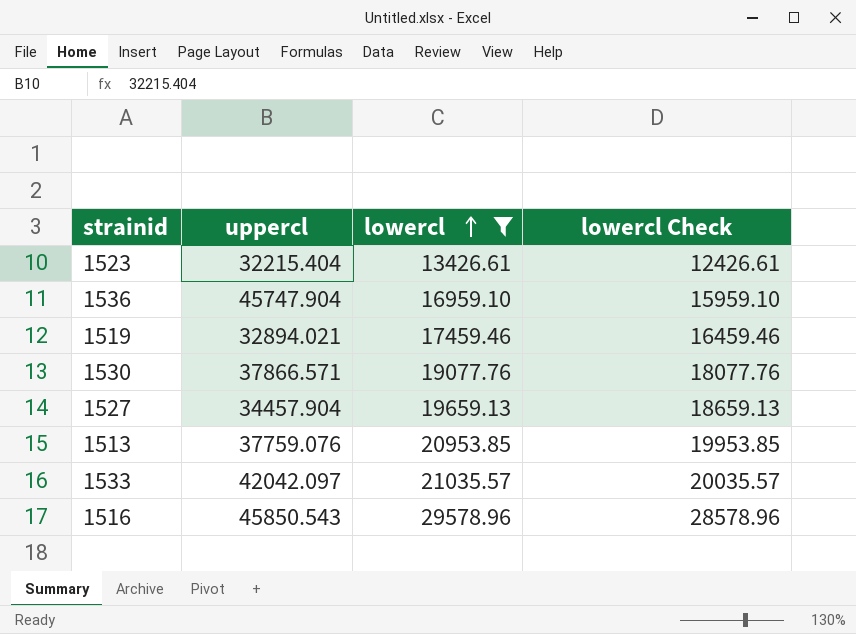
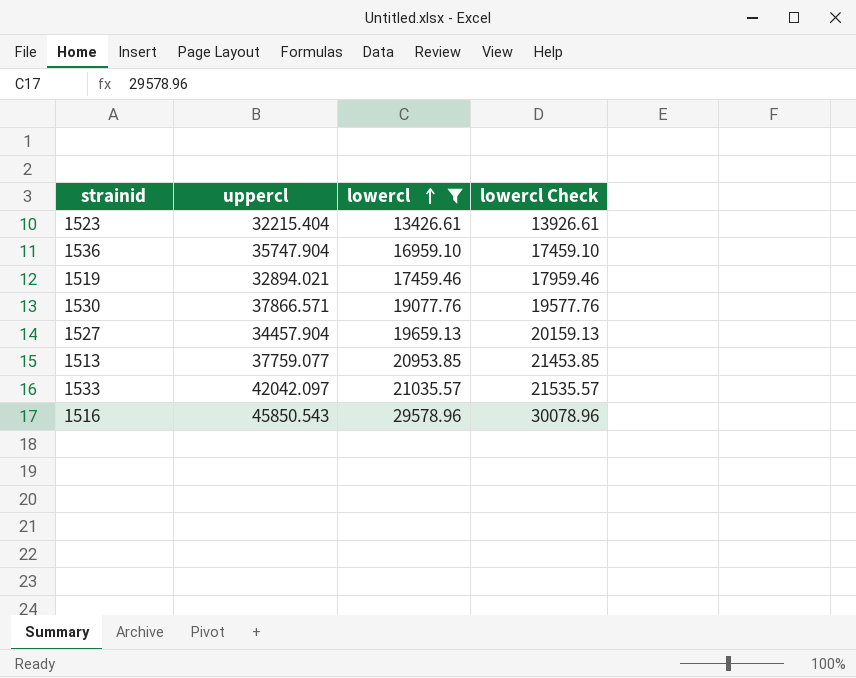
column lowercl Check | formula: [lowercl] - 1000 -> [lowercl] + 500
1536 | uppercl: 45747.904 -> 35747.904
1513 | uppercl: 37759.076 -> 37759.077

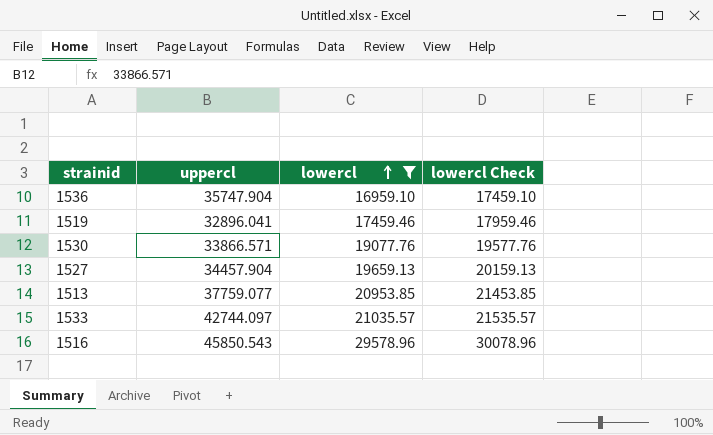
row 1523: 32215.404 | 13426.61 | 13926.61 -> none
1519 | uppercl: 32894.021 -> 32896.041
1530 | uppercl: 37866.571 -> 33866.571
1533 | uppercl: 42042.097 -> 42744.097

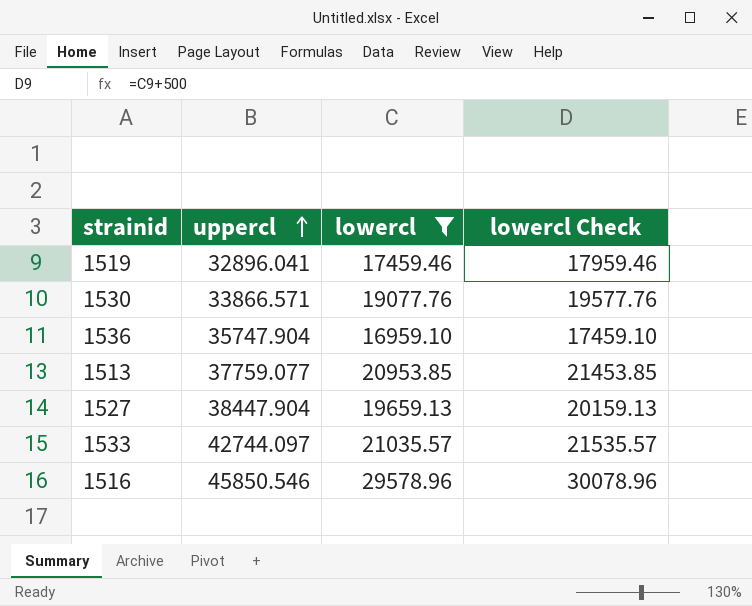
row order: lowercl ascending -> uppercl ascending
1527 | uppercl: 34457.904 -> 38447.904
1516 | uppercl: 45850.543 -> 45850.546

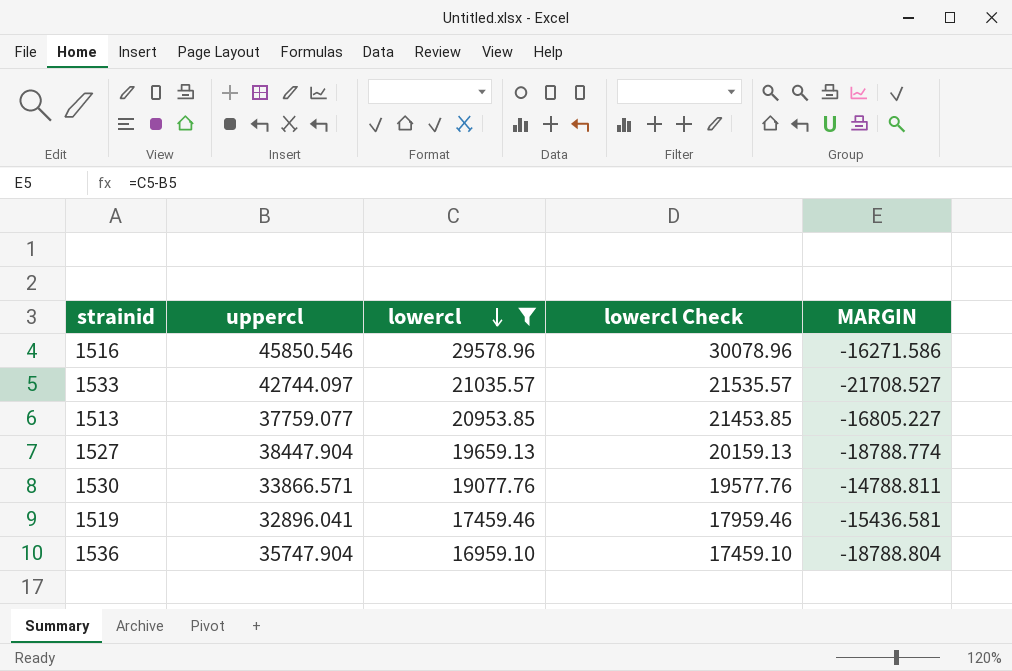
row order: uppercl ascending -> lowercl descending
column MARGIN | formula: none -> [lowercl] - [uppercl]

